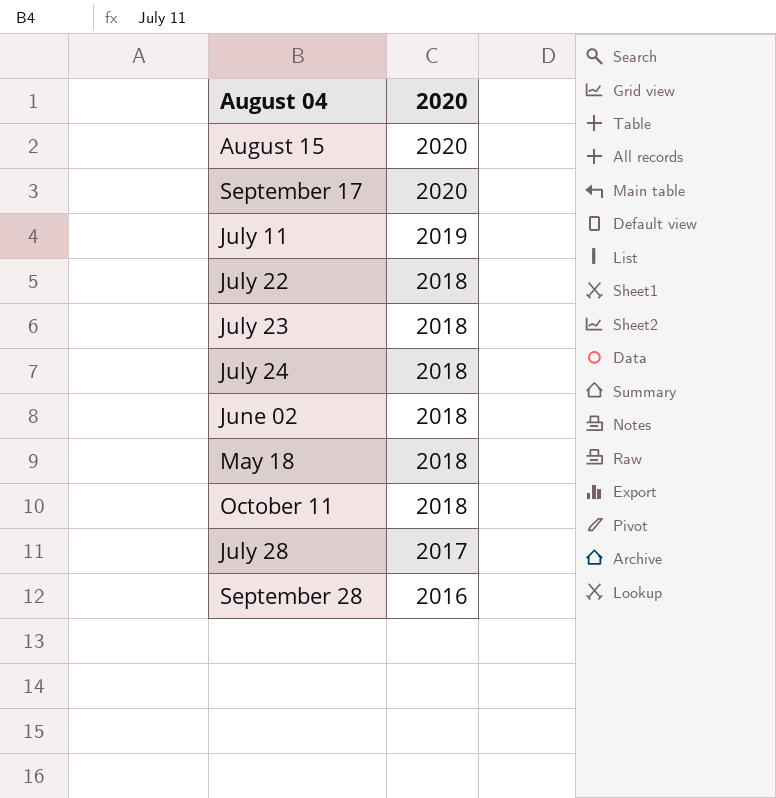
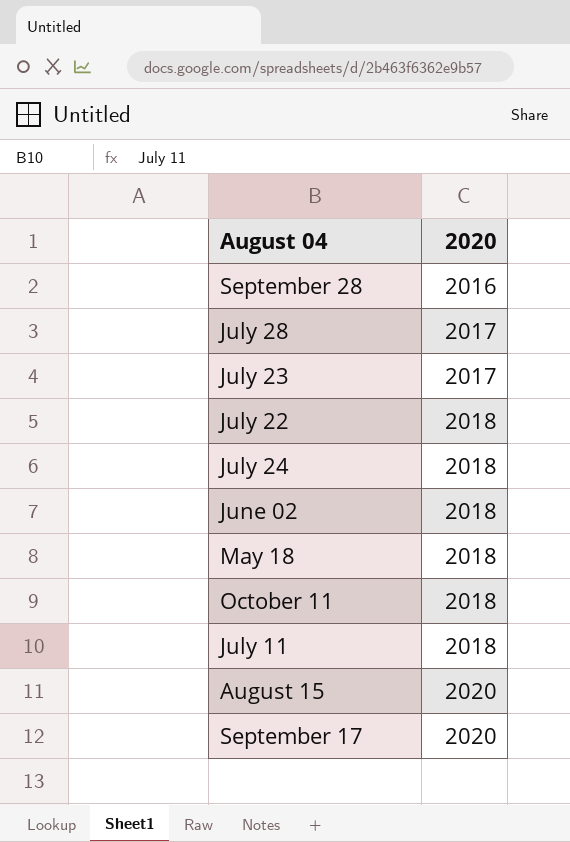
row order: 2020 descending -> 2020 ascending
July 23 | 2020: 2018 -> 2017
July 11 | 2020: 2019 -> 2018

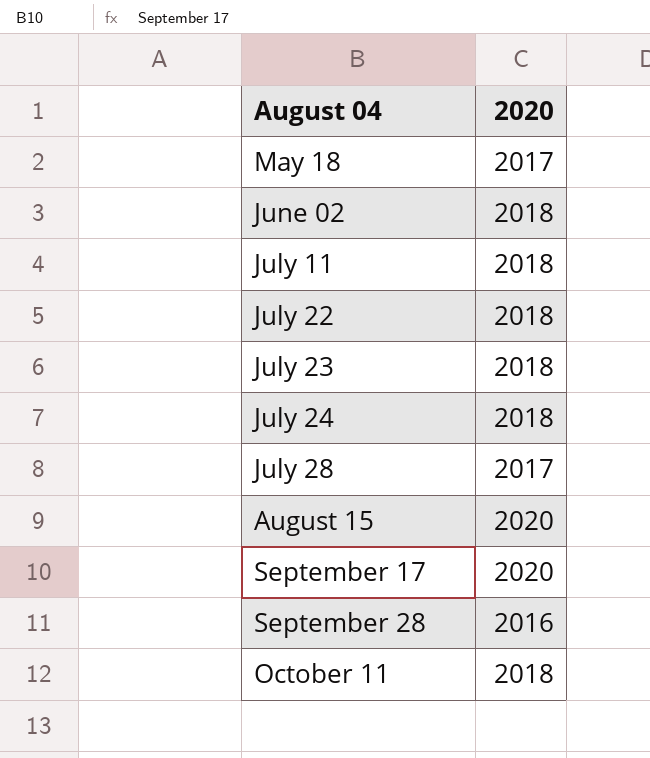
row order: 2020 ascending -> August 04 ascending
May 18 | 2020: 2018 -> 2017
July 23 | 2020: 2017 -> 2018

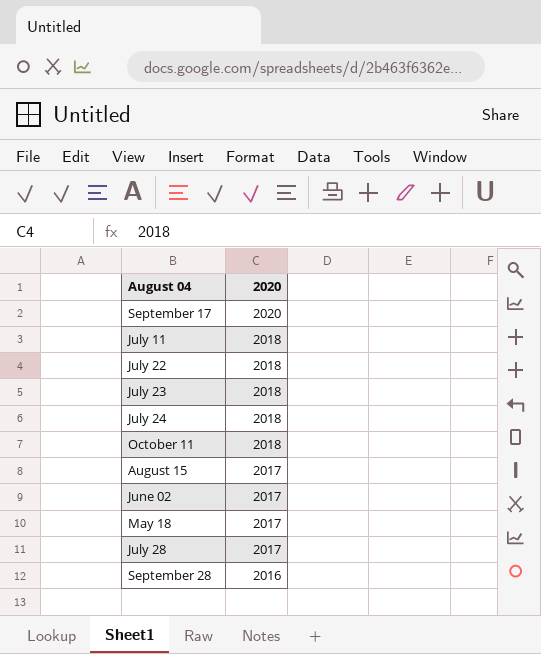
row order: August 04 ascending -> 2020 descending
August 15 | 2020: 2020 -> 2017
June 02 | 2020: 2018 -> 2017

